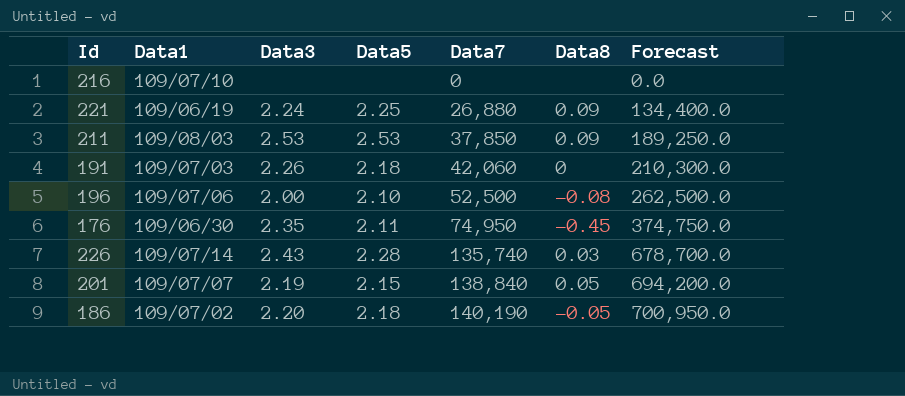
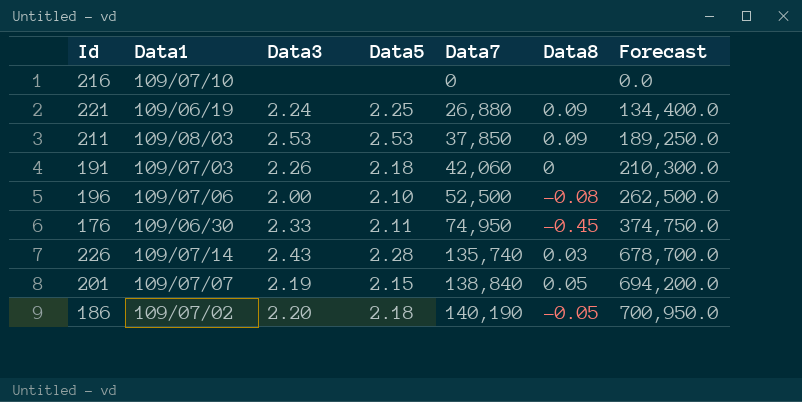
176 | Data3: 2.35 -> 2.33

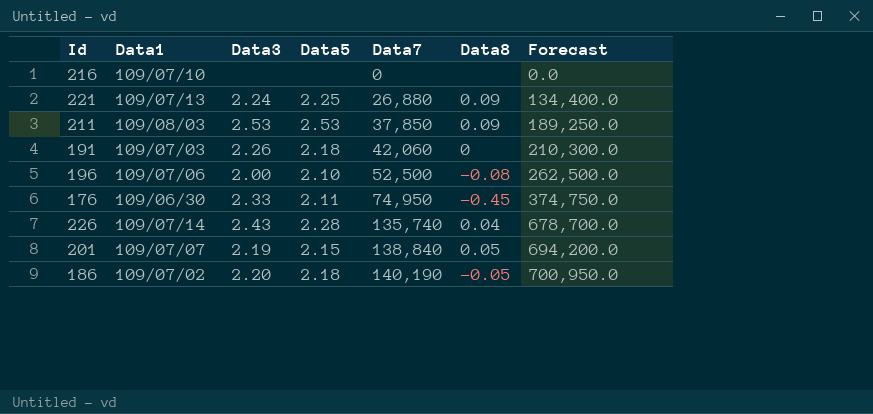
221 | Data1: 109/06/19 -> 109/07/13
226 | Data8: 0.03 -> 0.04

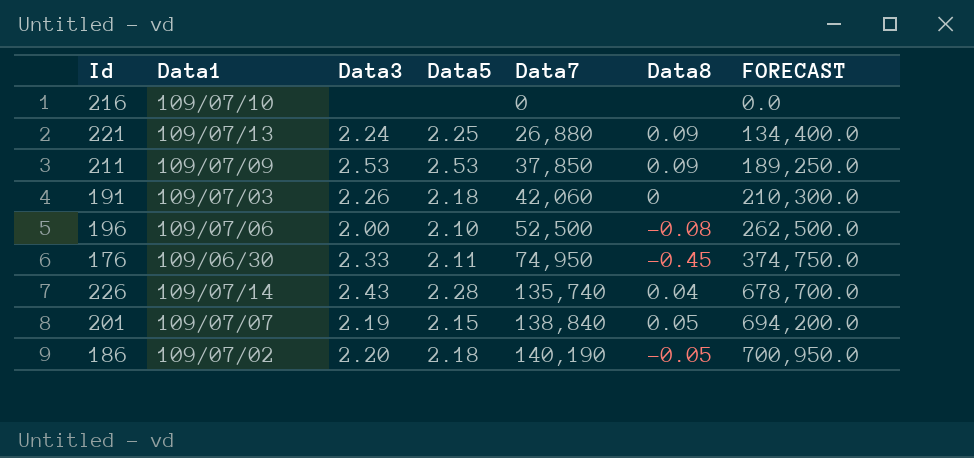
column name: Forecast -> FORECAST
211 | Data1: 109/08/03 -> 109/07/09

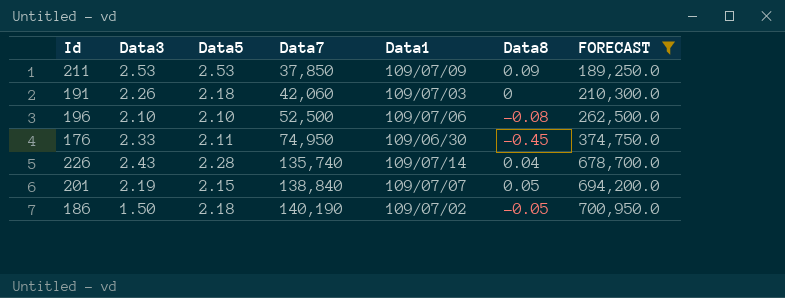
filter: none -> FORECAST >= 189,250.0
column Data1 | position: 2 -> 5
196 | Data3: 2.00 -> 2.10
186 | Data3: 2.20 -> 1.50

